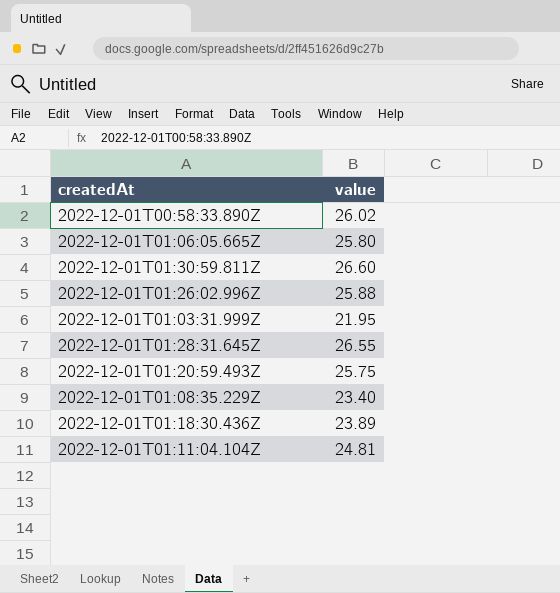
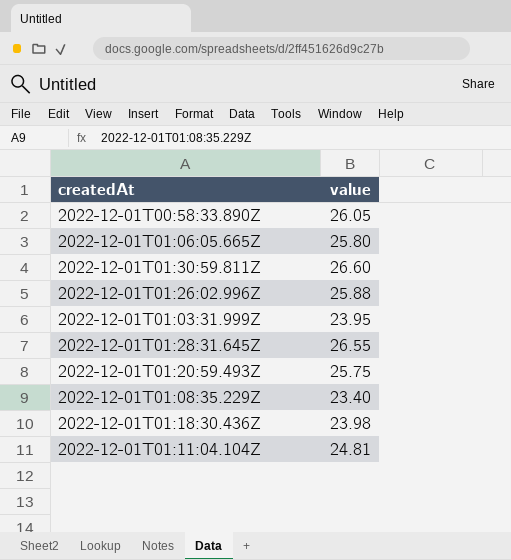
2022-12-01T00:58:33.890Z | value: 26.02 -> 26.05
2022-12-01T01:03:31.999Z | value: 21.95 -> 23.95
2022-12-01T01:18:30.436Z | value: 23.89 -> 23.98

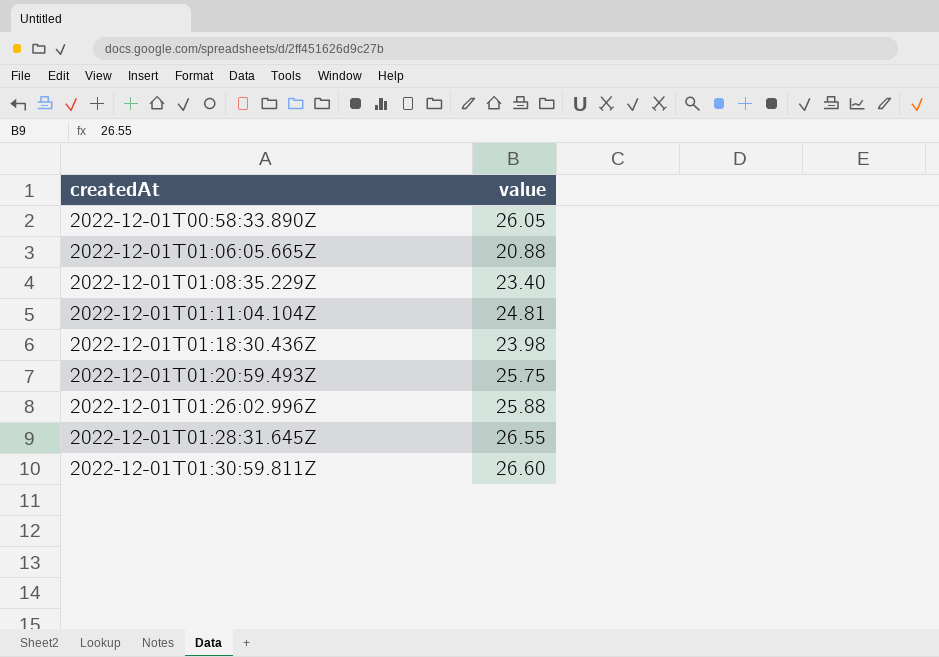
row order: none -> createdAt ascending
row 2022-12-01T01:03:31.999Z: 23.95 -> none
2022-12-01T01:06:05.665Z | value: 25.80 -> 20.88

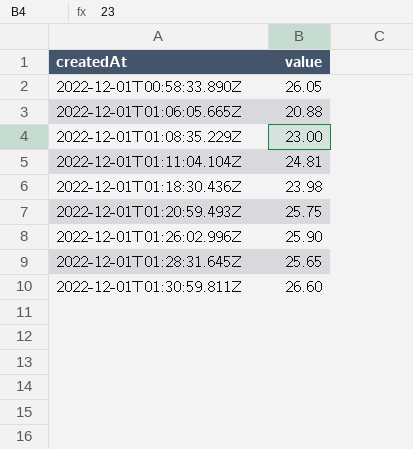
2022-12-01T01:08:35.229Z | value: 23.40 -> 23.00
2022-12-01T01:26:02.996Z | value: 25.88 -> 25.90
2022-12-01T01:28:31.645Z | value: 26.55 -> 25.65

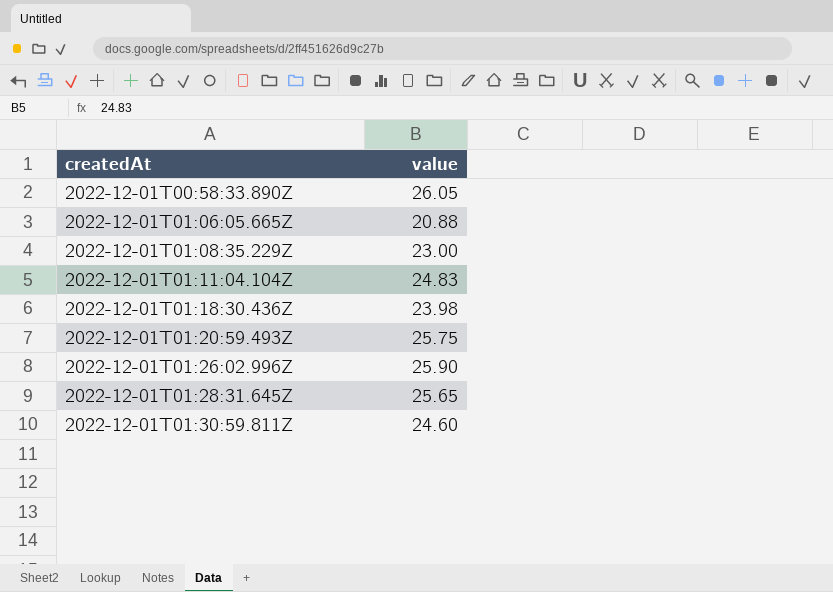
2022-12-01T01:11:04.104Z | value: 24.81 -> 24.83
2022-12-01T01:30:59.811Z | value: 26.60 -> 24.60

